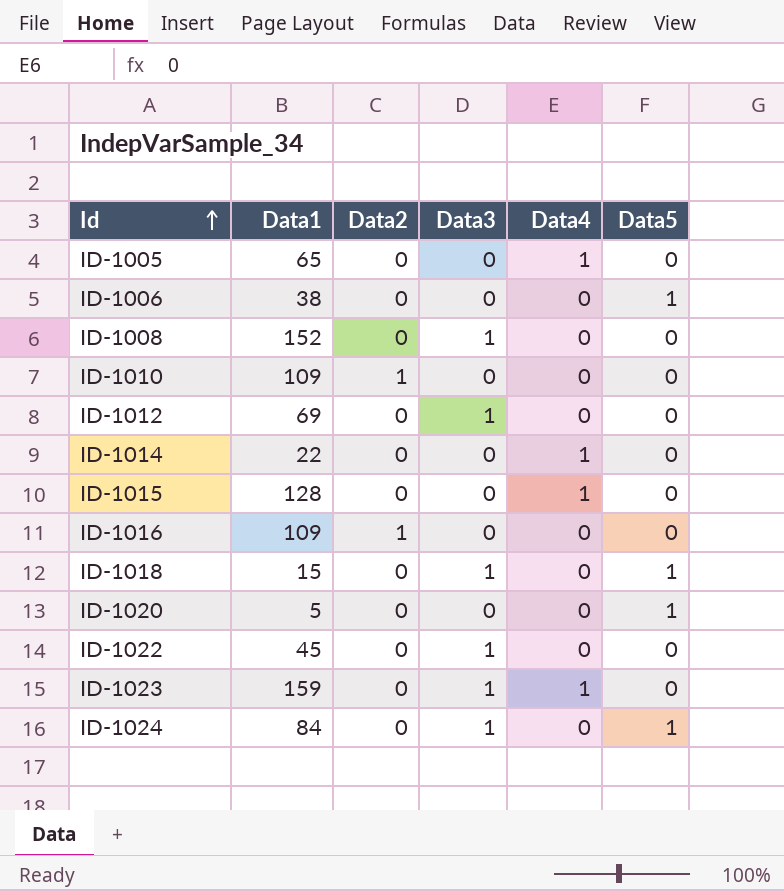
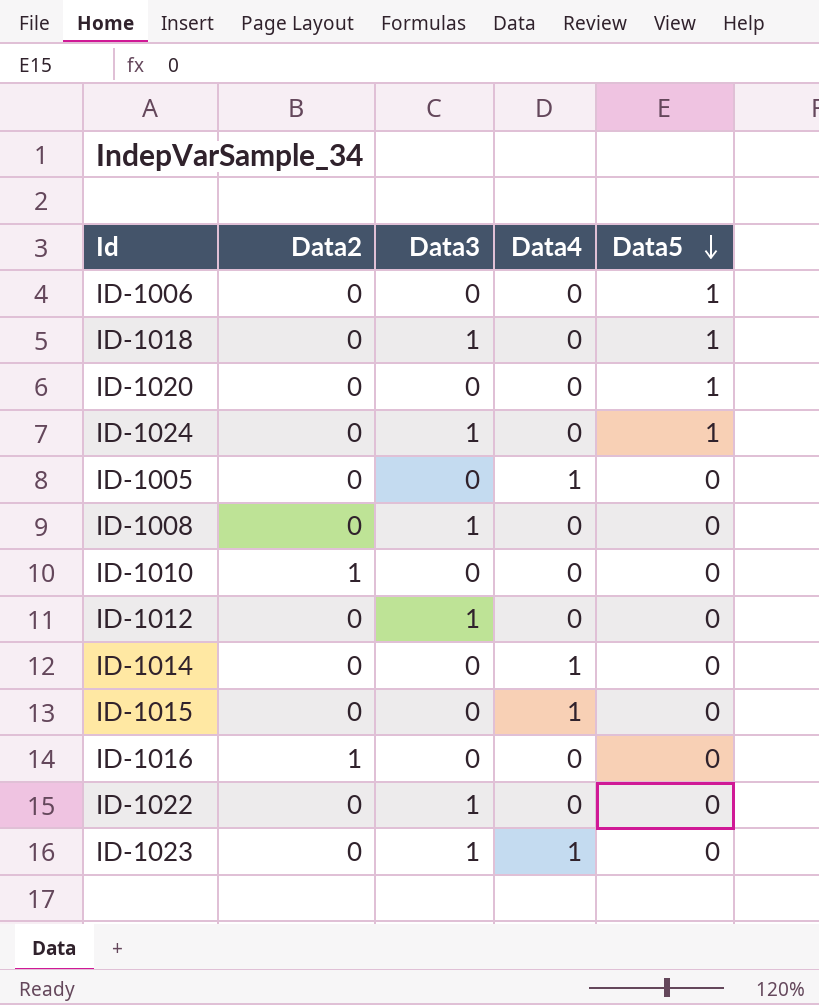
row order: Id ascending -> Data5 descending
column Data1 | position: 2 -> none

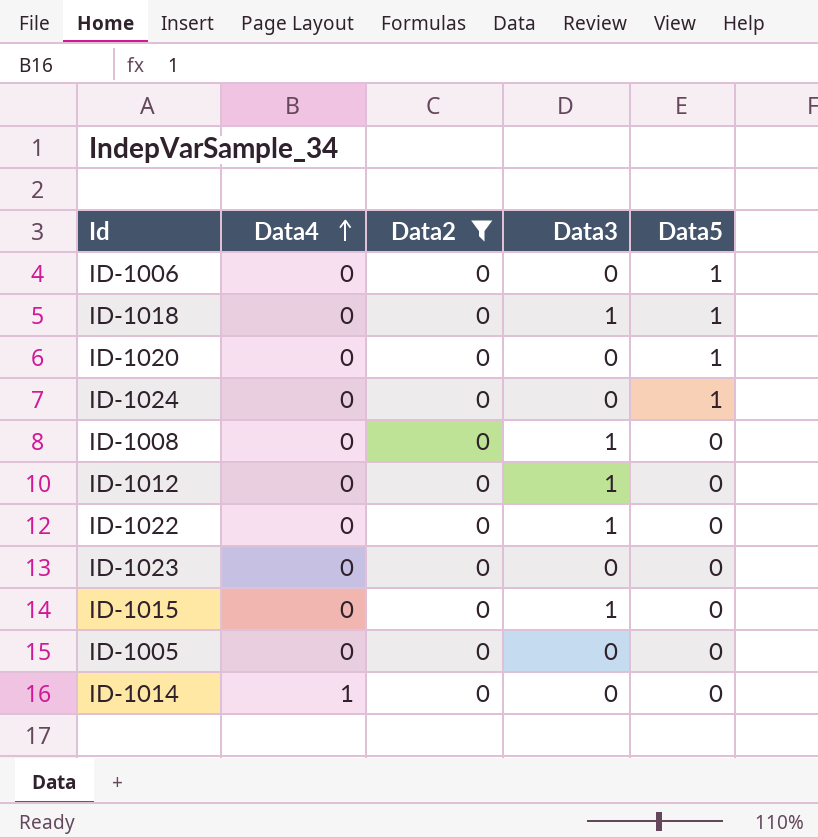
filter: none -> Data2 = 0
row order: Data5 descending -> Data4 ascending
column Data4 | position: 4 -> 2
ID-1024 | Data3: 1 -> 0
ID-1023 | Data4: 1 -> 0
ID-1023 | Data3: 1 -> 0
ID-1015 | Data4: 1 -> 0
ID-1015 | Data3: 0 -> 1
ID-1005 | Data4: 1 -> 0

